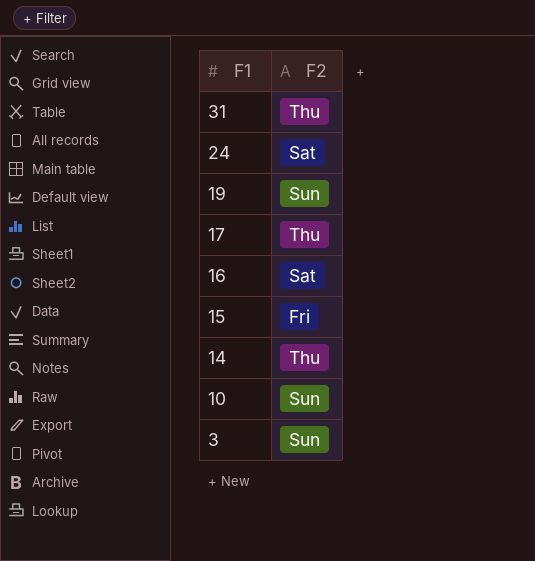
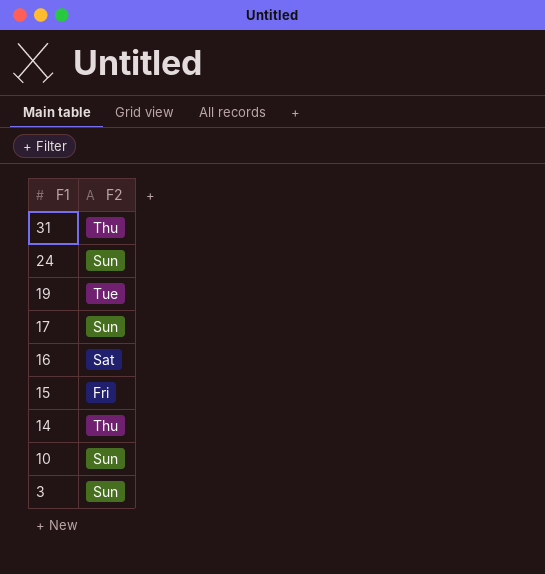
24 | F2: Sat -> Sun
19 | F2: Sun -> Tue
17 | F2: Thu -> Sun

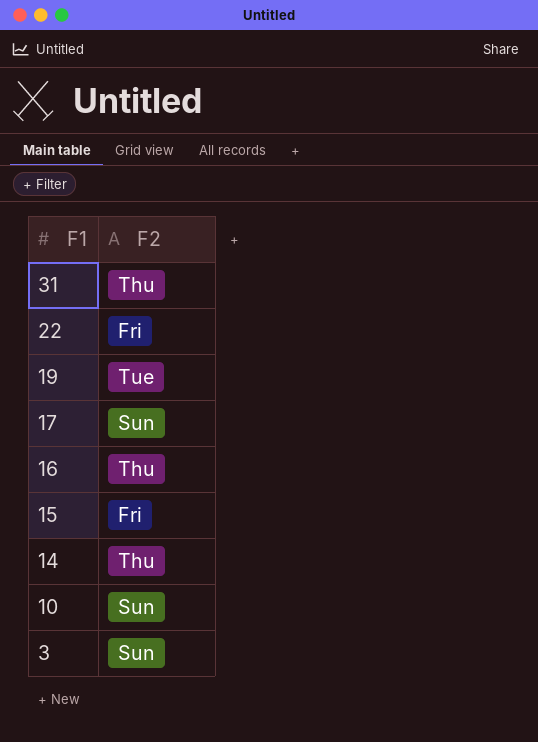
row 24: Sun -> none
row 22: none -> Fri
16 | F2: Sat -> Thu

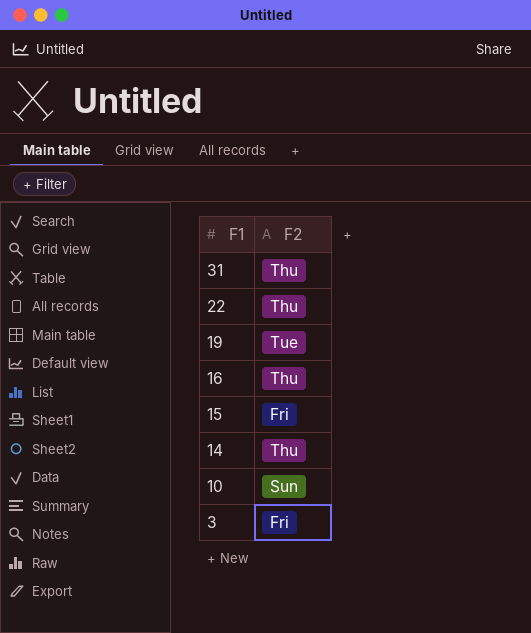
row 17: Sun -> none
22 | F2: Fri -> Thu
3 | F2: Sun -> Fri

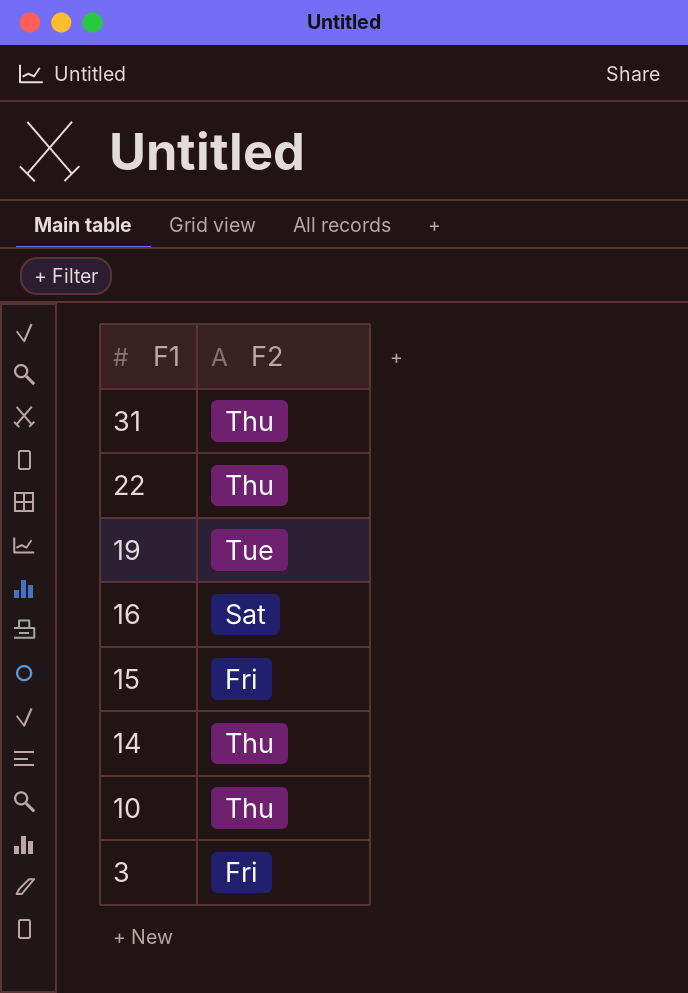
16 | F2: Thu -> Sat
10 | F2: Sun -> Thu

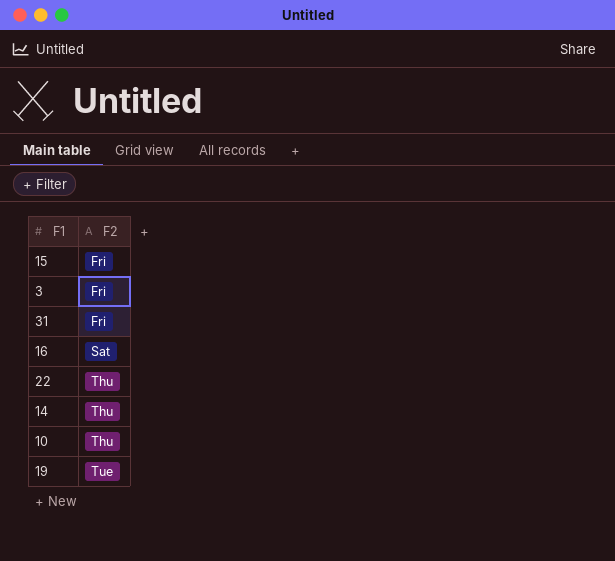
row order: F1 descending -> F2 ascending
31 | F2: Thu -> Fri

